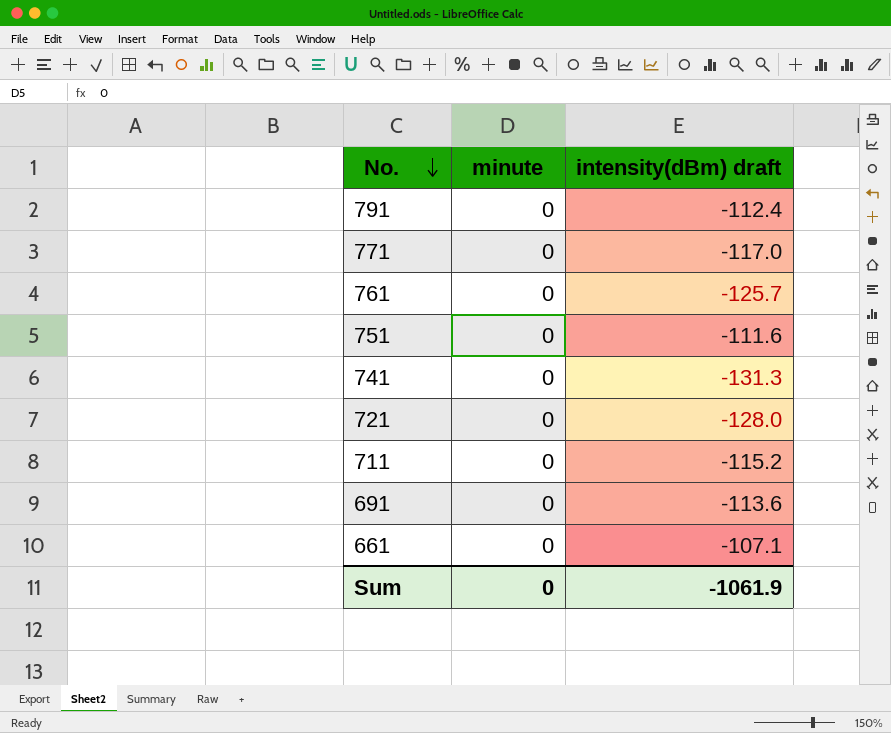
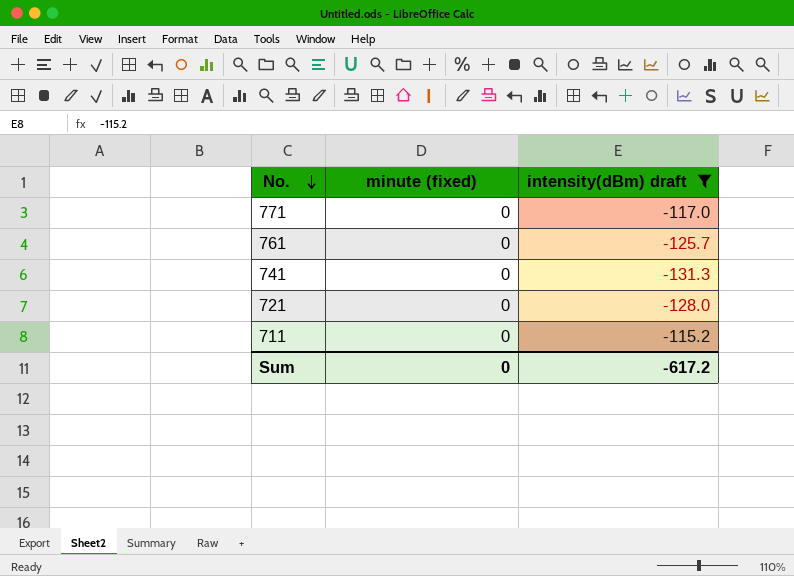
filter: none -> intensity(dBm) draft <= -115.2
column name: minute -> minute (fixed)
Sum | intensity(dBm) draft: -1061.9 -> -617.2

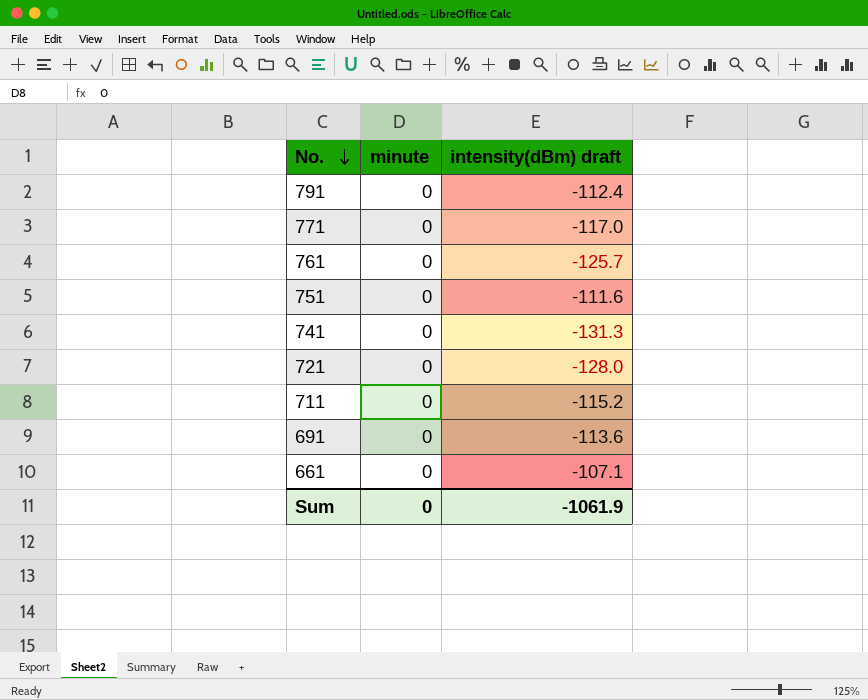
filter: intensity(dBm) draft <= -115.2 -> none
column name: minute (fixed) -> minute
Sum | intensity(dBm) draft: -617.2 -> -1061.9

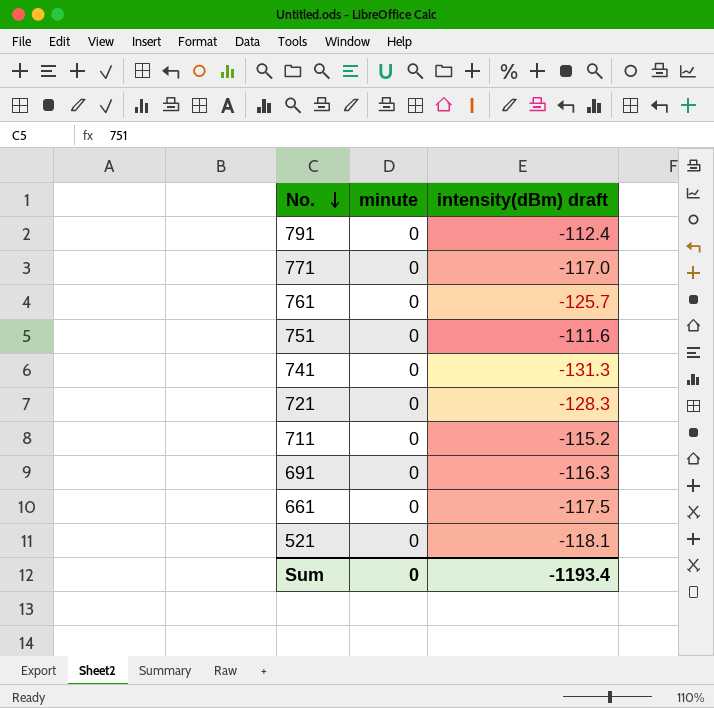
721 | intensity(dBm) draft: -128.0 -> -128.3
691 | intensity(dBm) draft: -113.6 -> -116.3
661 | intensity(dBm) draft: -107.1 -> -117.5
row 521: none -> 0 | -118.1
Sum | intensity(dBm) draft: -1061.9 -> -1193.4

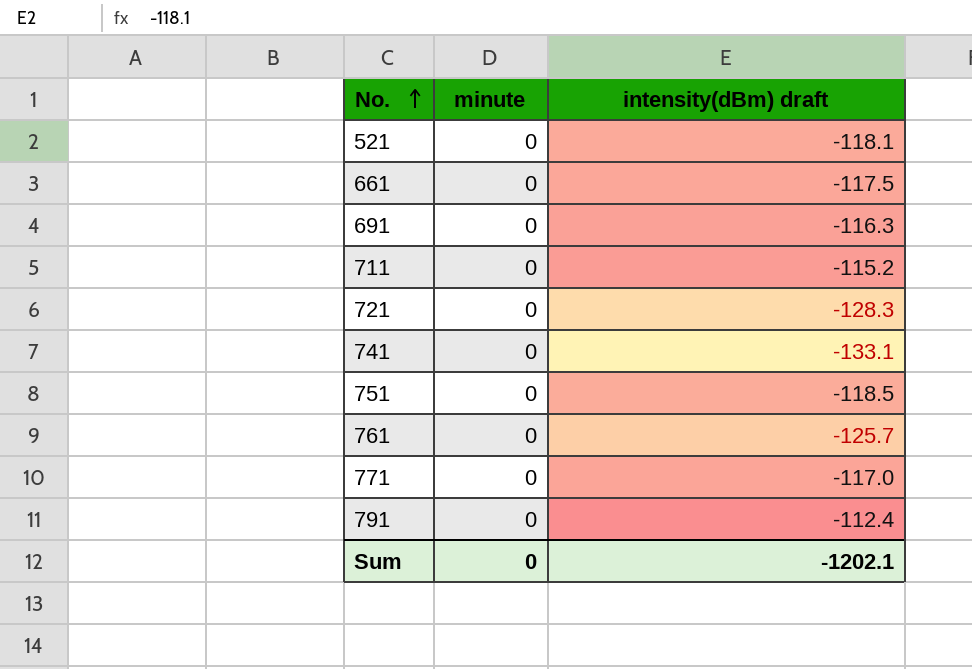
row order: No. descending -> No. ascending
741 | intensity(dBm) draft: -131.3 -> -133.1
751 | intensity(dBm) draft: -111.6 -> -118.5
Sum | intensity(dBm) draft: -1193.4 -> -1202.1

